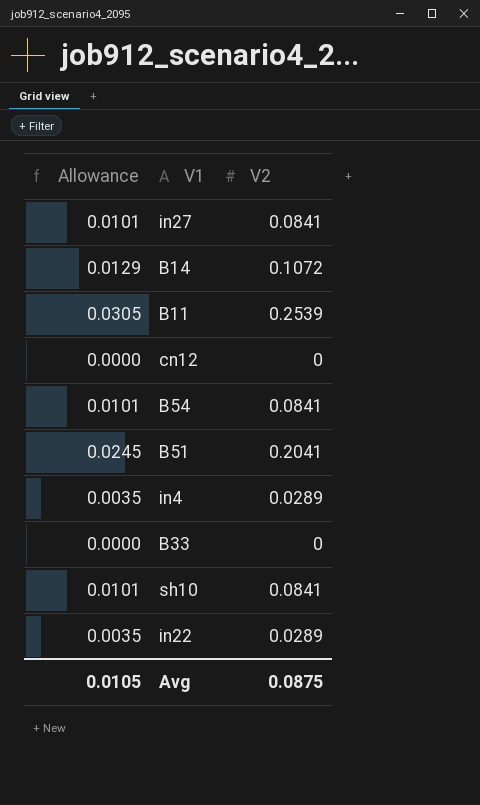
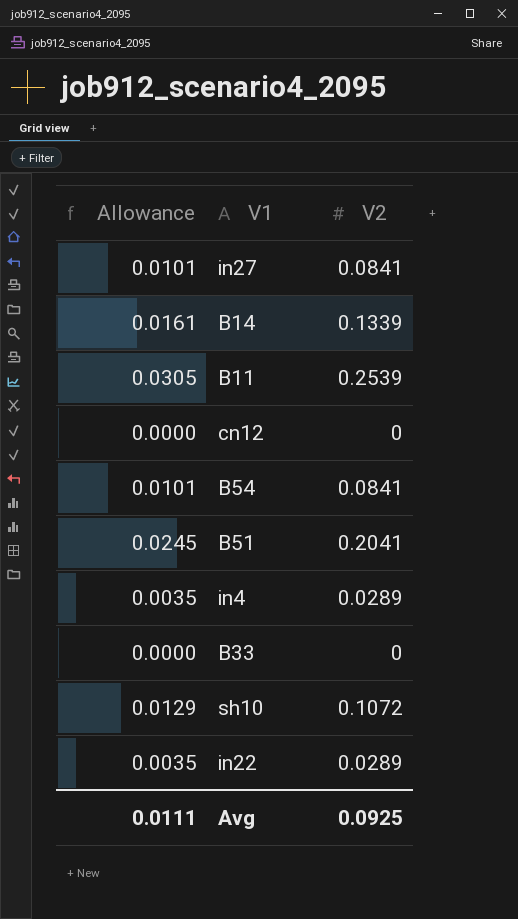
B14 | Allowance: 0.0129 -> 0.0161
B14 | V2: 0.1072 -> 0.1339
sh10 | Allowance: 0.0101 -> 0.0129
sh10 | V2: 0.0841 -> 0.1072
Avg | Allowance: 0.0105 -> 0.0111
Avg | V2: 0.0875 -> 0.0925

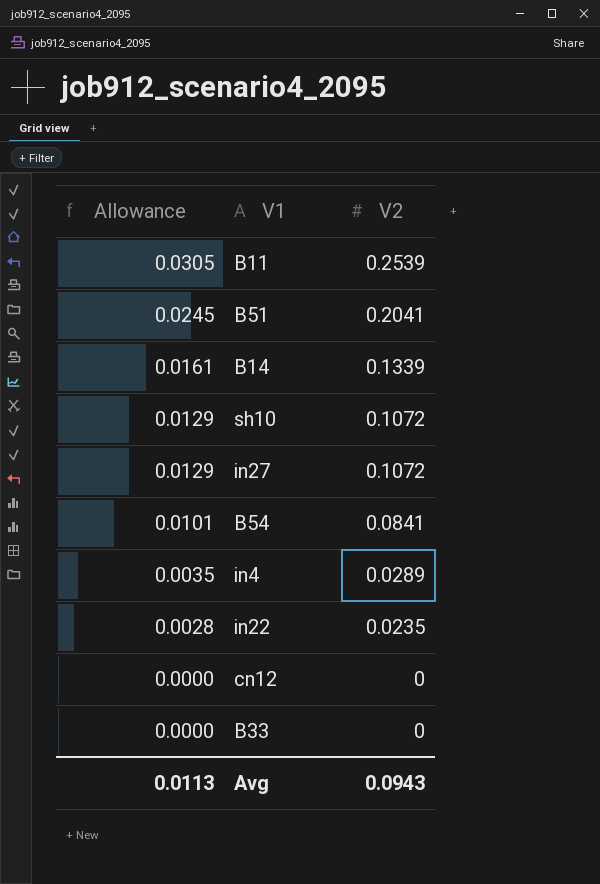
row order: none -> Allowance descending
in27 | Allowance: 0.0101 -> 0.0129
in27 | V2: 0.0841 -> 0.1072
in22 | Allowance: 0.0035 -> 0.0028
in22 | V2: 0.0289 -> 0.0235
Avg | Allowance: 0.0111 -> 0.0113
Avg | V2: 0.0925 -> 0.0943

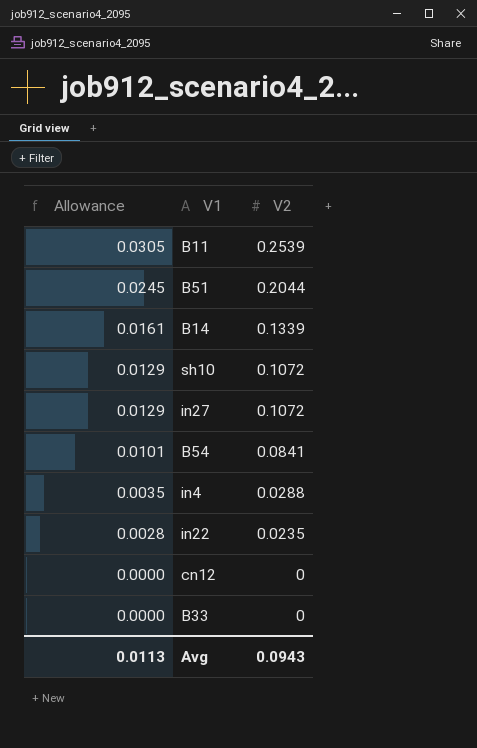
B51 | V2: 0.2041 -> 0.2044
in4 | V2: 0.0289 -> 0.0288

